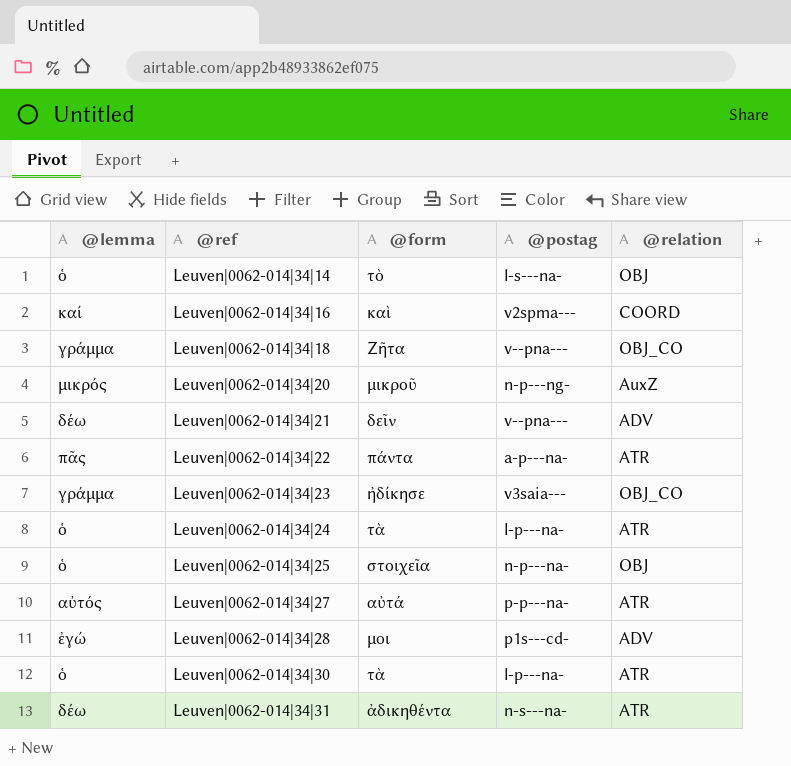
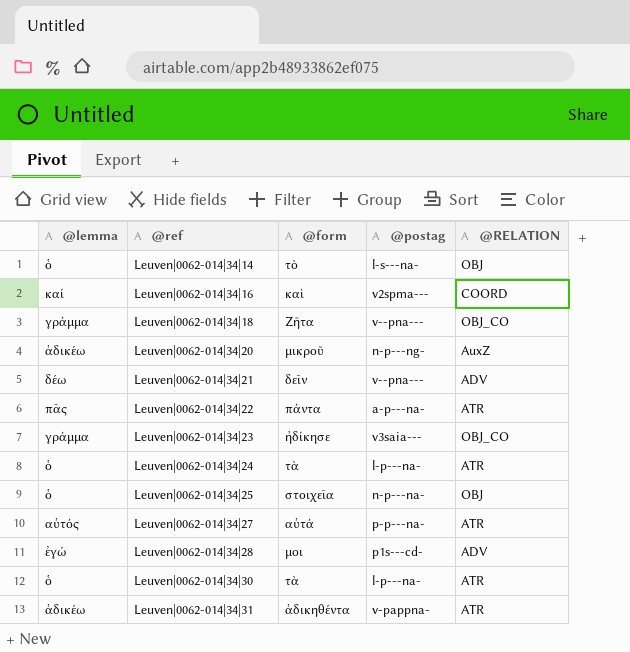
column name: @relation -> @RELATION
Leuven|0062-014|34|20 | @lemma: μικρός -> ἀδικέω
Leuven|0062-014|34|31 | @lemma: δέω -> ἀδικέω
Leuven|0062-014|34|31 | @postag: n-s---na- -> v-pappna-

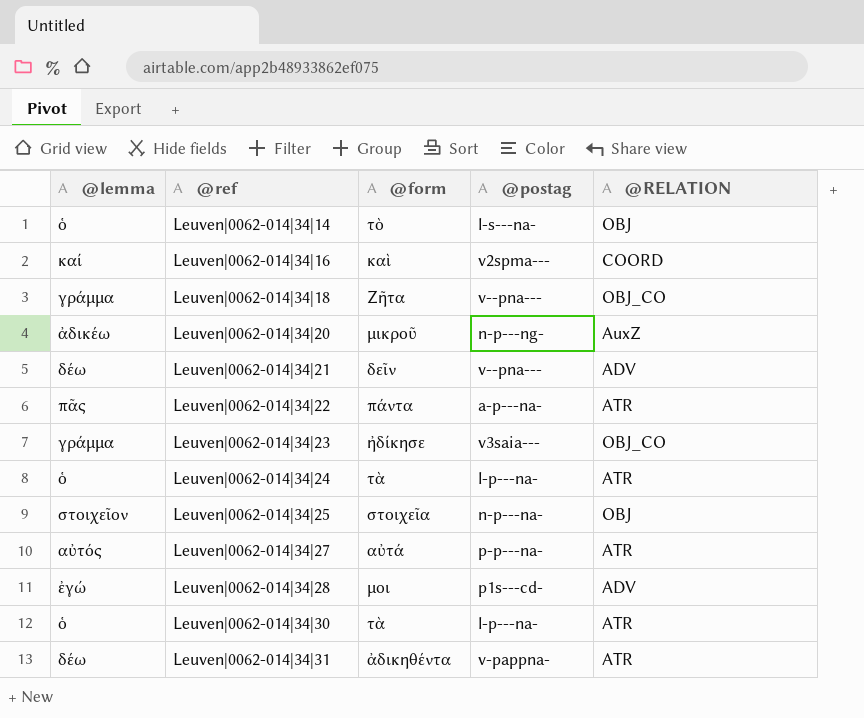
Leuven|0062-014|34|25 | @lemma: ὁ -> στοιχεῖον
Leuven|0062-014|34|31 | @lemma: ἀδικέω -> δέω

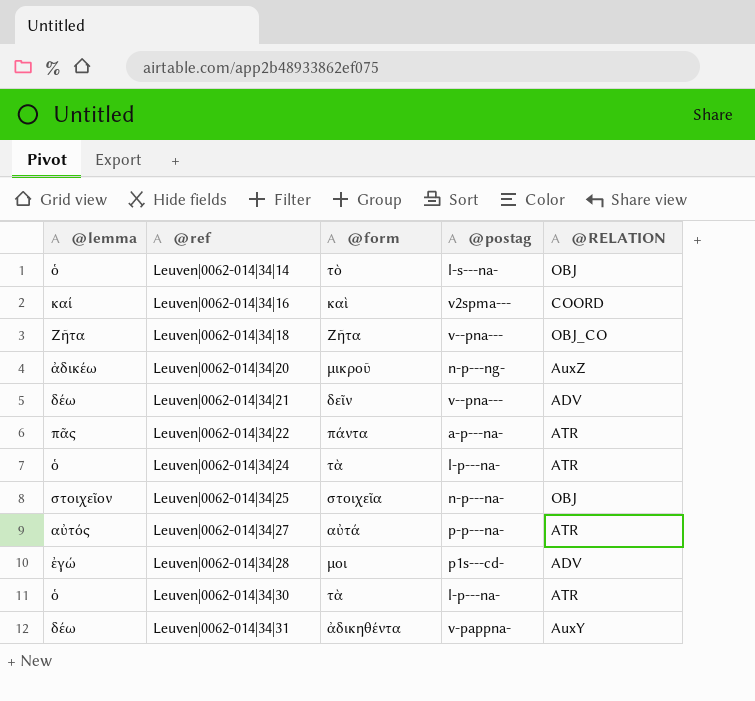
row Leuven|0062-014|34|23: γράμμα | ἠδίκησε | v3saia--- | OBJ_CO -> none
Leuven|0062-014|34|18 | @lemma: γράμμα -> Ζῆτα
Leuven|0062-014|34|31 | @RELATION: ATR -> AuxY

